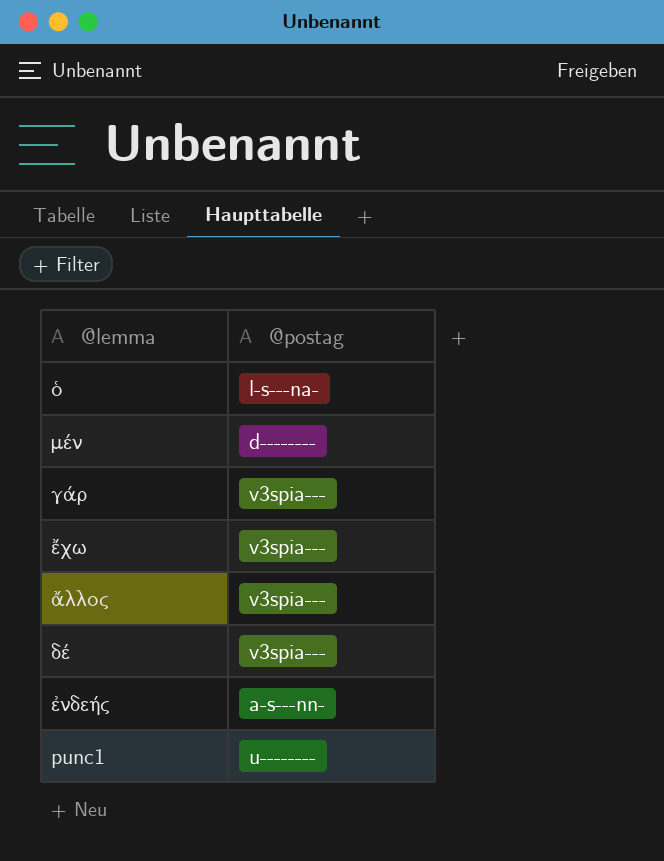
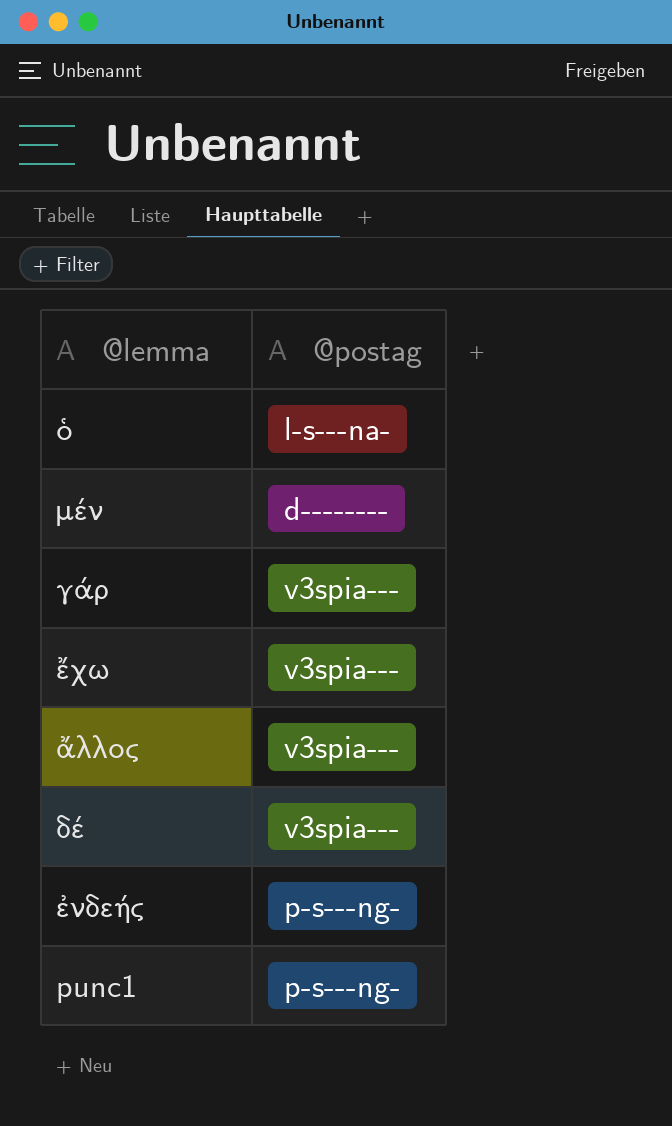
ἐνδεής | @postag: a-s---nn- -> p-s---ng-
punc1 | @postag: u-------- -> p-s---ng-

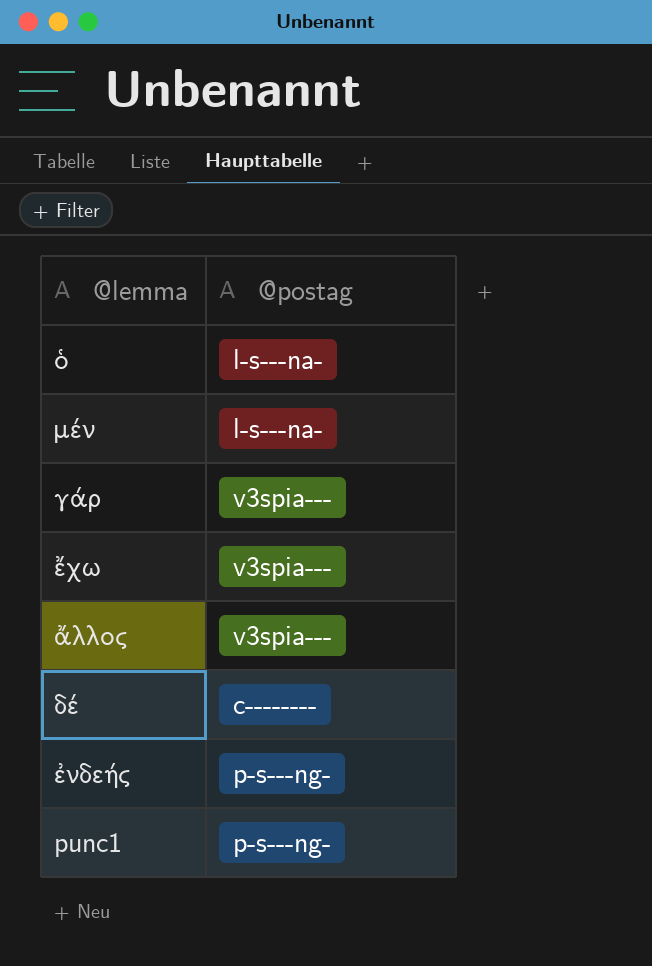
μέν | @postag: d-------- -> l-s---na-
δέ | @postag: v3spia--- -> c--------

